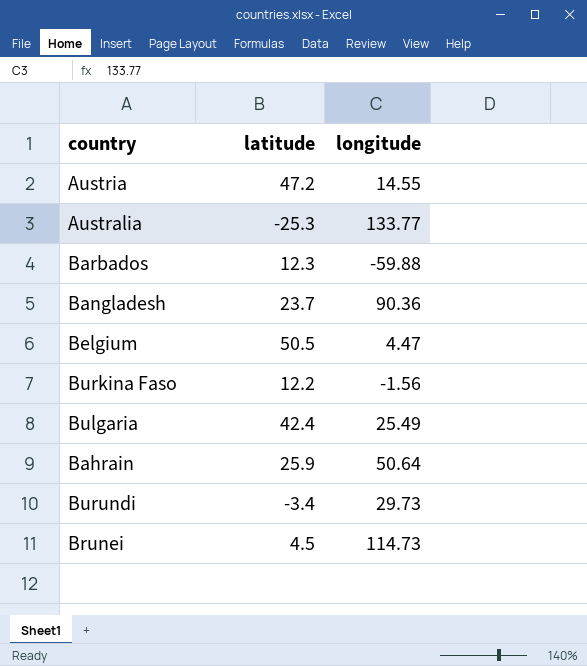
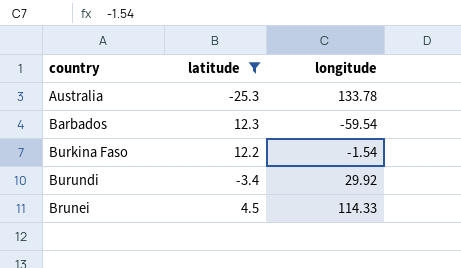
filter: none -> latitude <= 12.3
Australia | longitude: 133.77 -> 133.78
Barbados | longitude: -59.88 -> -59.54
Burkina Faso | longitude: -1.56 -> -1.54
Burundi | longitude: 29.73 -> 29.92
Brunei | longitude: 114.73 -> 114.33

